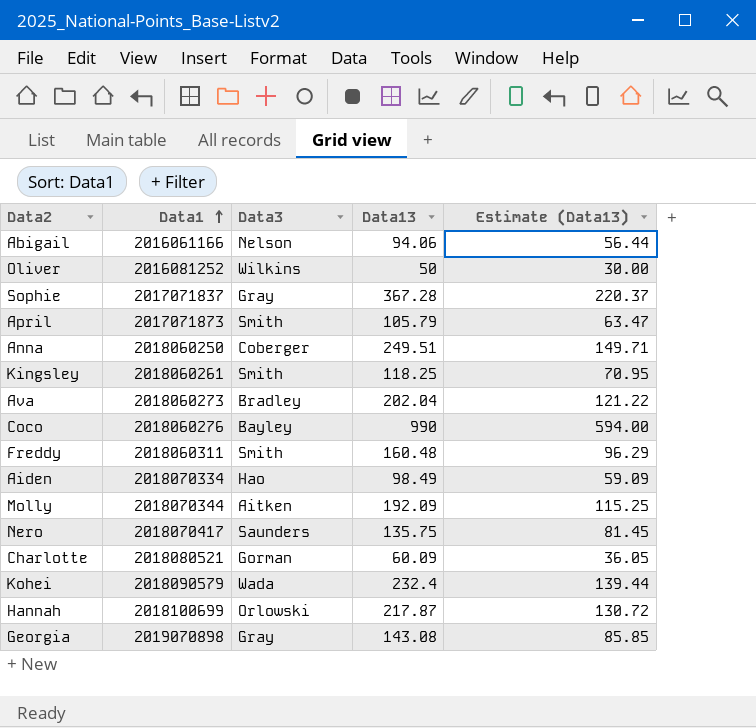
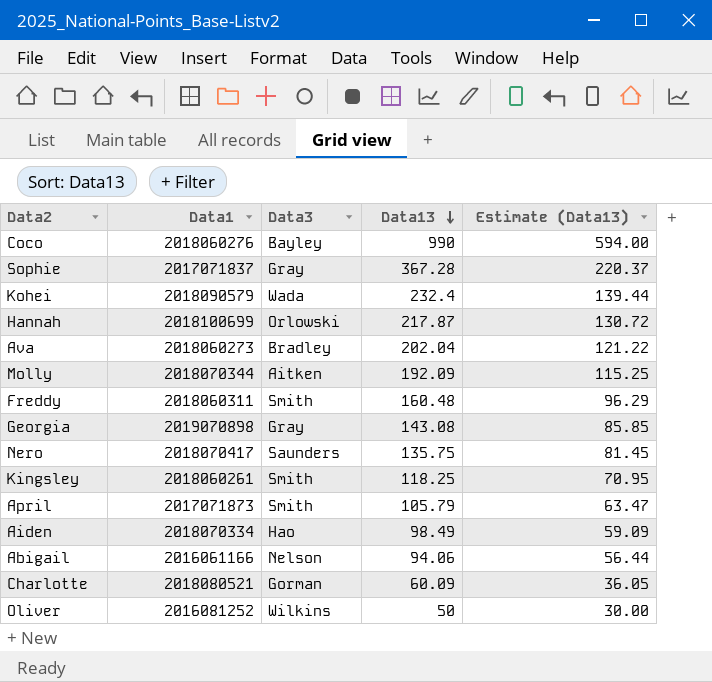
row order: Data1 ascending -> Data13 descending
row Anna: 2018060250 | Coberger | 249.51 | 149.71 -> none

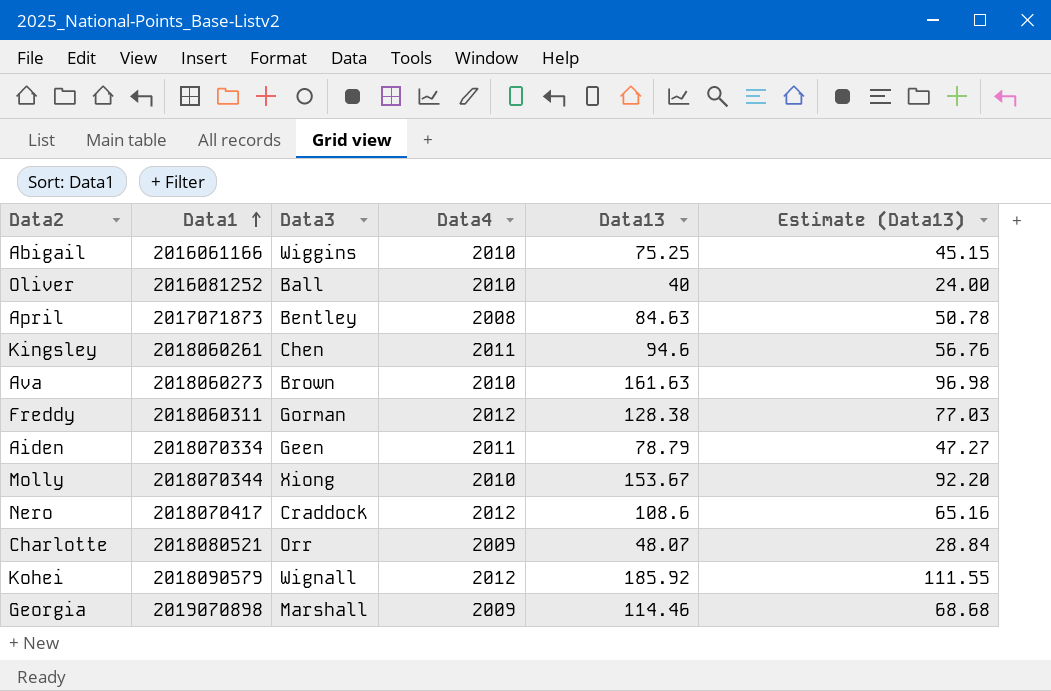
row order: Data13 descending -> Data1 ascending
column Data4 | position: none -> 4
row Coco: 2018060276 | Bayley | 990 | 594.00 -> none
row Sophie: 2017071837 | Gray | 367.28 | 220.37 -> none
row Hannah: 2018100699 | Orlowski | 217.87 | 130.72 -> none
Abigail | Data3: Nelson -> Wiggins
Abigail | Data13: 94.06 -> 75.25
Abigail | Estimate (Data13): 56.44 -> 45.15
Oliver | Data3: Wilkins -> Ball
Oliver | Data13: 50 -> 40
Oliver | Estimate (Data13): 30.00 -> 24.00
April | Data3: Smith -> Bentley
April | Data13: 105.79 -> 84.63
April | Estimate (Data13): 63.47 -> 50.78
Kingsley | Data3: Smith -> Chen
Kingsley | Data13: 118.25 -> 94.6
Kingsley | Estimate (Data13): 70.95 -> 56.76
Ava | Data3: Bradley -> Brown
Ava | Data13: 202.04 -> 161.63
Ava | Estimate (Data13): 121.22 -> 96.98
Freddy | Data3: Smith -> Gorman
Freddy | Data13: 160.48 -> 128.38
Freddy | Estimate (Data13): 96.29 -> 77.03
Aiden | Data3: Hao -> Geen
Aiden | Data13: 98.49 -> 78.79
Aiden | Estimate (Data13): 59.09 -> 47.27
Molly | Data3: Aitken -> Xiong
Molly | Data13: 192.09 -> 153.67
Molly | Estimate (Data13): 115.25 -> 92.20
Nero | Data3: Saunders -> Craddock
Nero | Data13: 135.75 -> 108.6
Nero | Estimate (Data13): 81.45 -> 65.16
Charlotte | Data3: Gorman -> Orr
Charlotte | Data13: 60.09 -> 48.07
Charlotte | Estimate (Data13): 36.05 -> 28.84
Kohei | Data3: Wada -> Wignall
Kohei | Data13: 232.4 -> 185.92
Kohei | Estimate (Data13): 139.44 -> 111.55
Georgia | Data3: Gray -> Marshall
Georgia | Data13: 143.08 -> 114.46
Georgia | Estimate (Data13): 85.85 -> 68.68

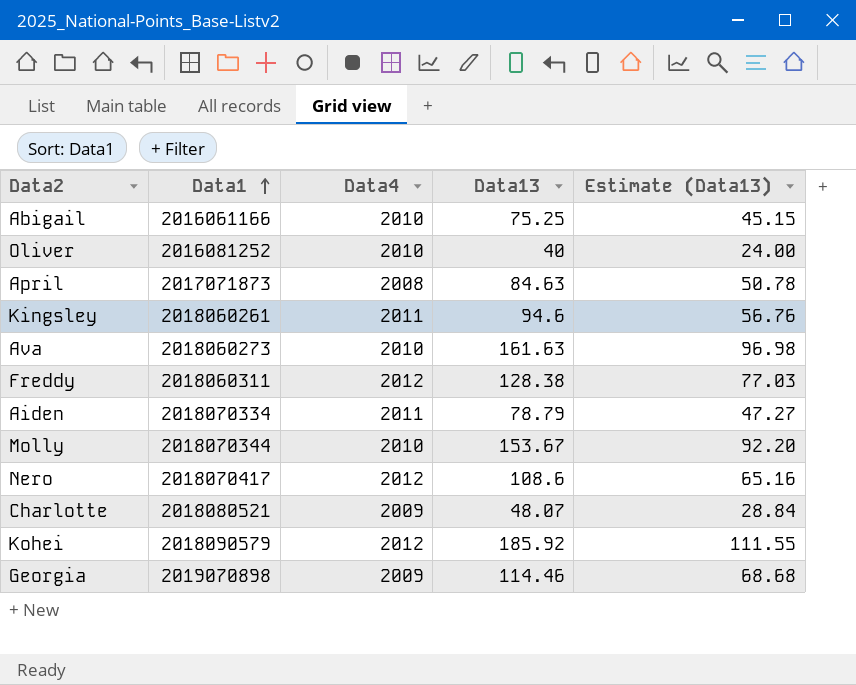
column Data3 | position: 3 -> none

